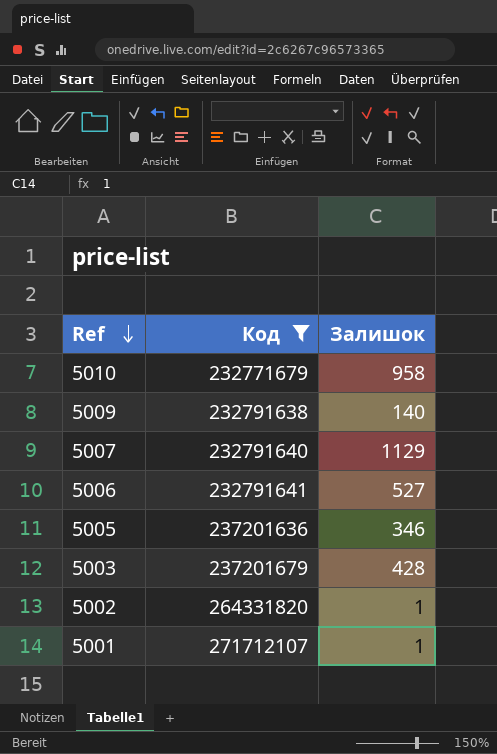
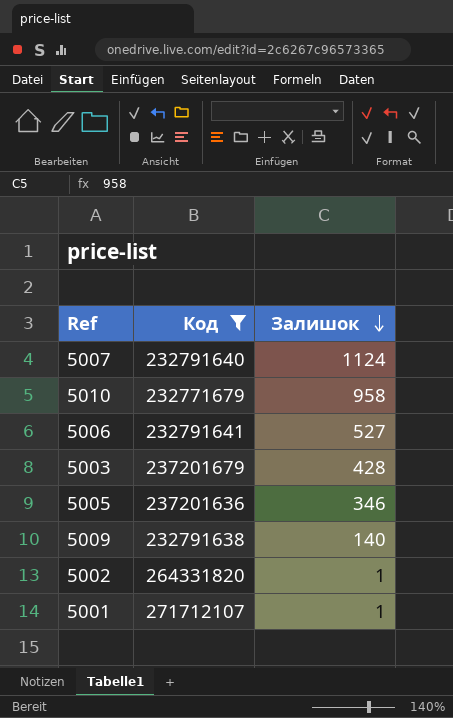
row order: Ref descending -> Залишок descending
5007 | Залишок: 1129 -> 1124

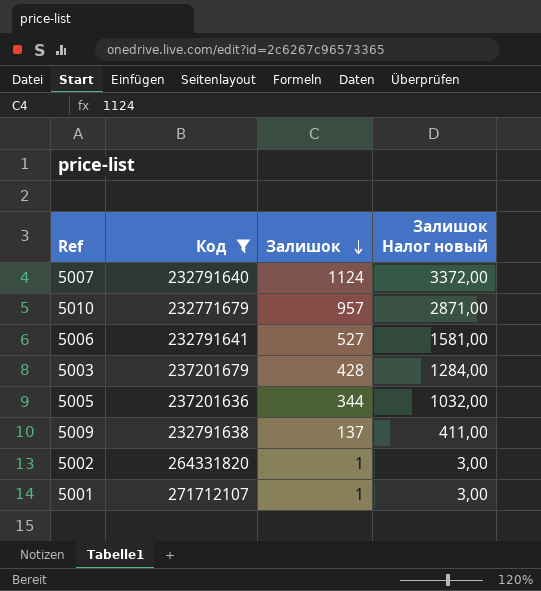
column Залишок Налог новый | formula: none -> [Залишок] * 3
5010 | Залишок: 958 -> 957
5005 | Залишок: 346 -> 344
5009 | Залишок: 140 -> 137

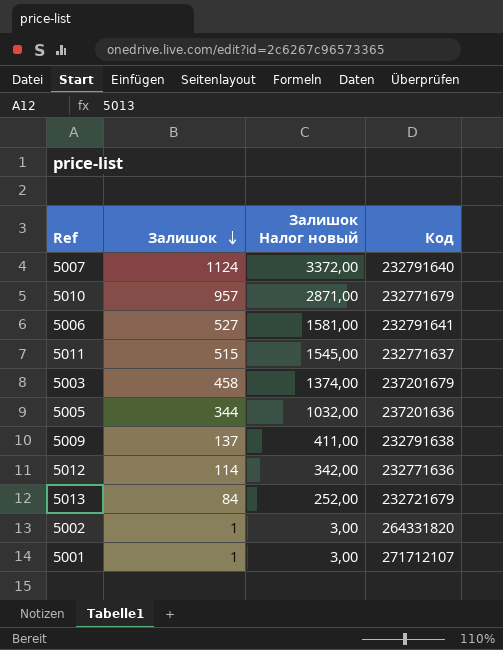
filter: Код >= 232771679 -> none
column Код | position: 2 -> 4
5003 | Залишок: 428 -> 458
5003 | Залишок Налог новый: 1284,00 -> 1374,00

